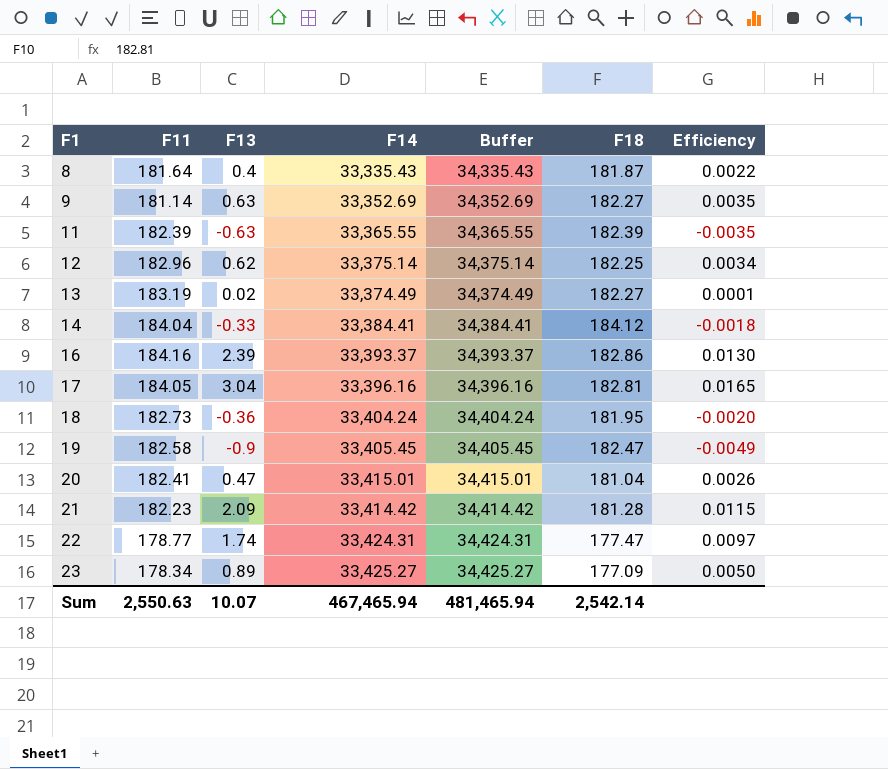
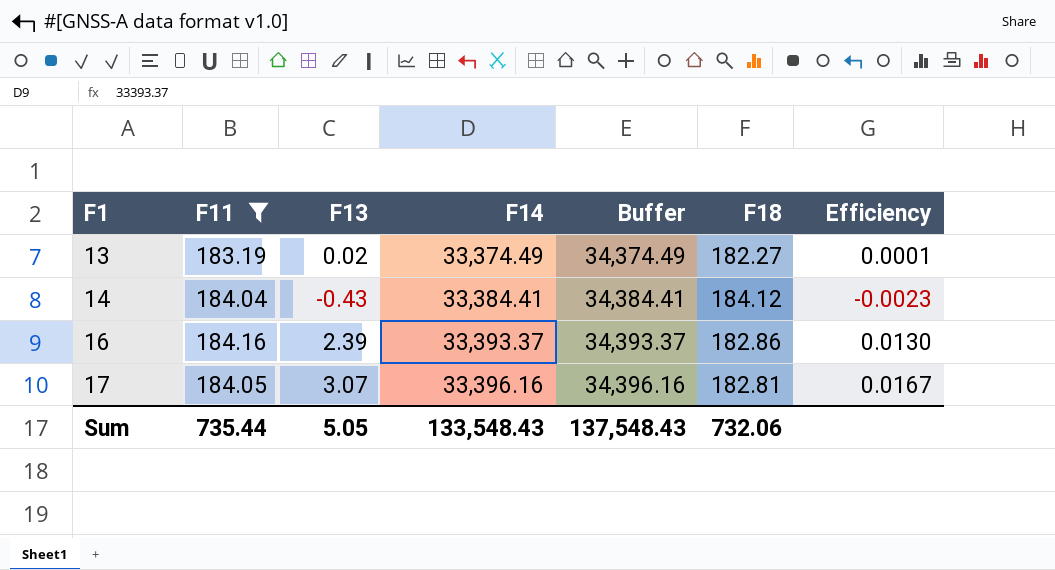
filter: none -> F11 >= 183.19
14 | F13: -0.33 -> -0.43
14 | Efficiency: -0.0018 -> -0.0023
17 | F13: 3.04 -> 3.07
17 | Efficiency: 0.0165 -> 0.0167
Sum | F11: 2,550.63 -> 735.44
Sum | F13: 10.07 -> 5.05
Sum | F14: 467,465.94 -> 133,548.43
Sum | Buffer: 481,465.94 -> 137,548.43
Sum | F18: 2,542.14 -> 732.06

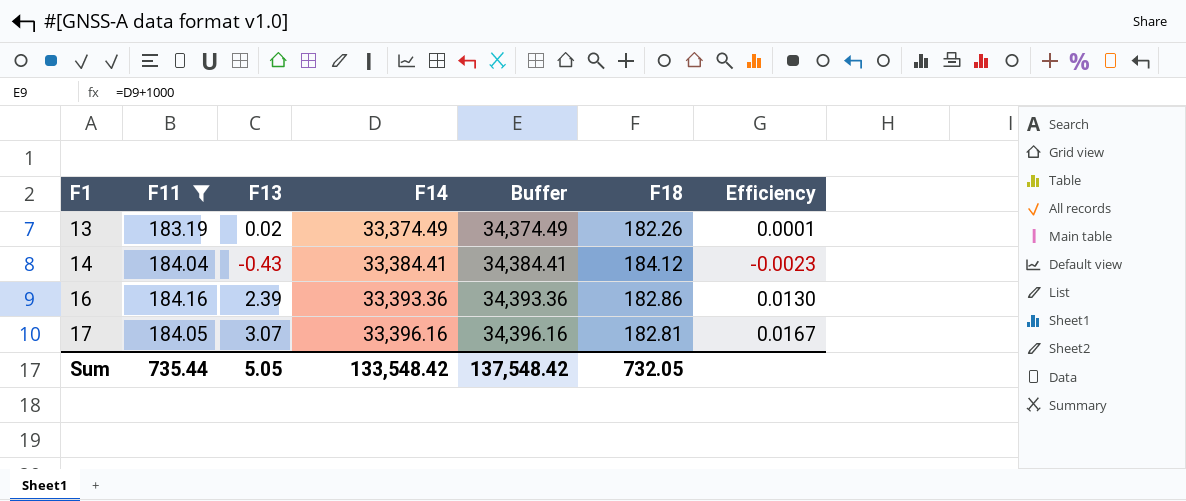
13 | F18: 182.27 -> 182.26
16 | F14: 33,393.37 -> 33,393.36
16 | Buffer: 34,393.37 -> 34,393.36
Sum | F14: 133,548.43 -> 133,548.42
Sum | Buffer: 137,548.43 -> 137,548.42
Sum | F18: 732.06 -> 732.05

